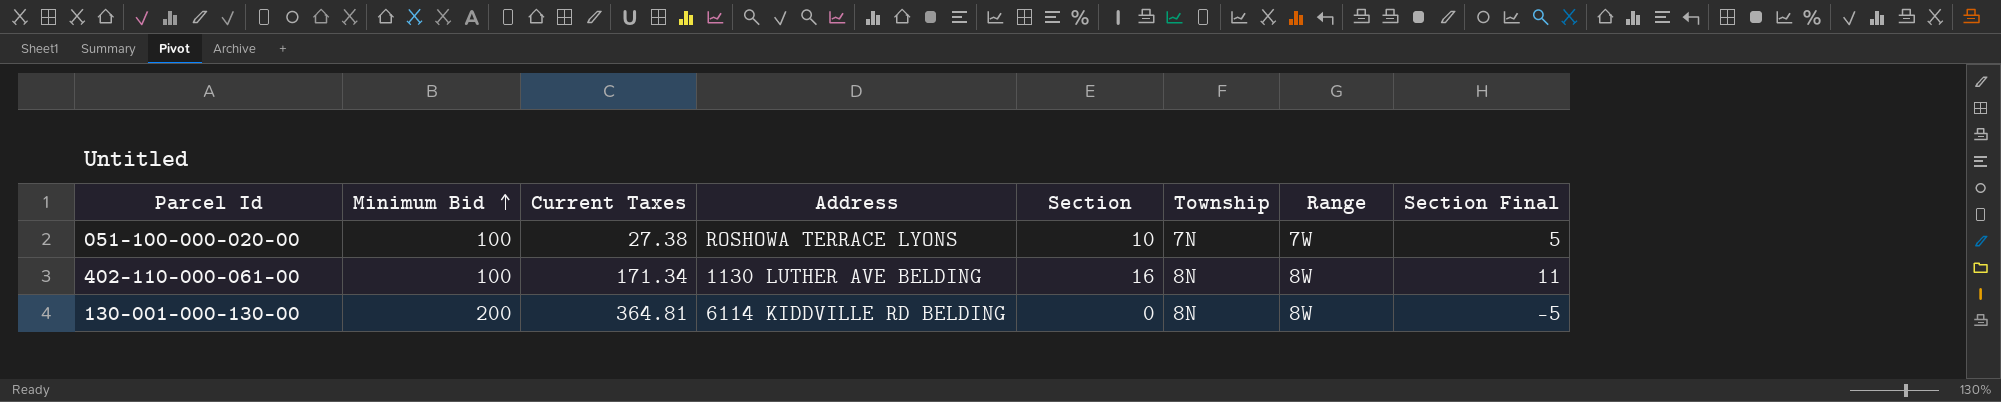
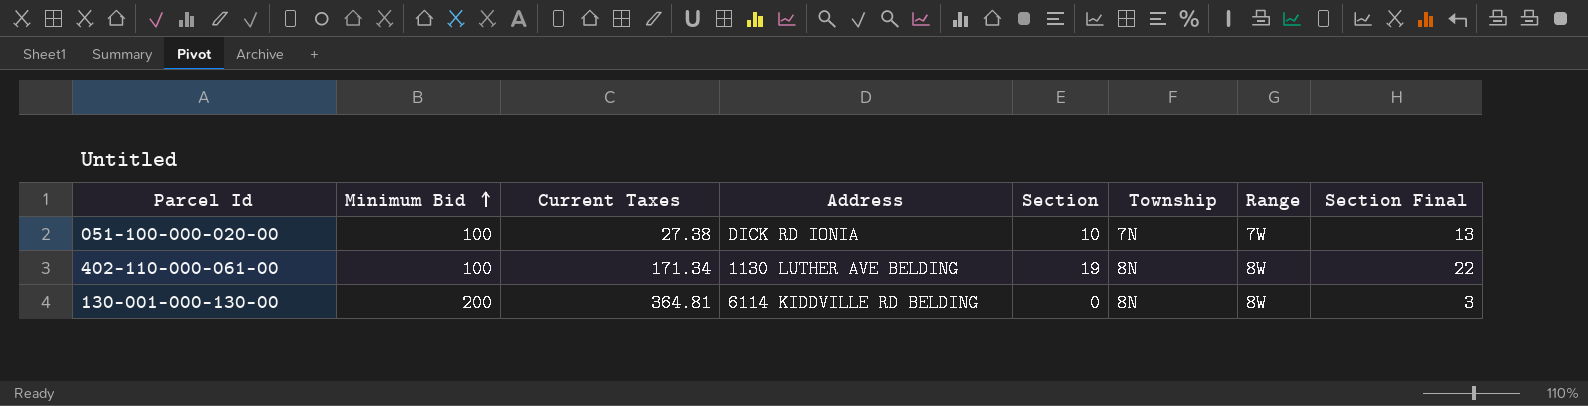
column Section Final | formula: [Section] - 5 -> [Section] + 3
051-100-000-020-00 | Address: ROSHOWA TERRACE LYONS -> DICK RD IONIA
402-110-000-061-00 | Section: 16 -> 19

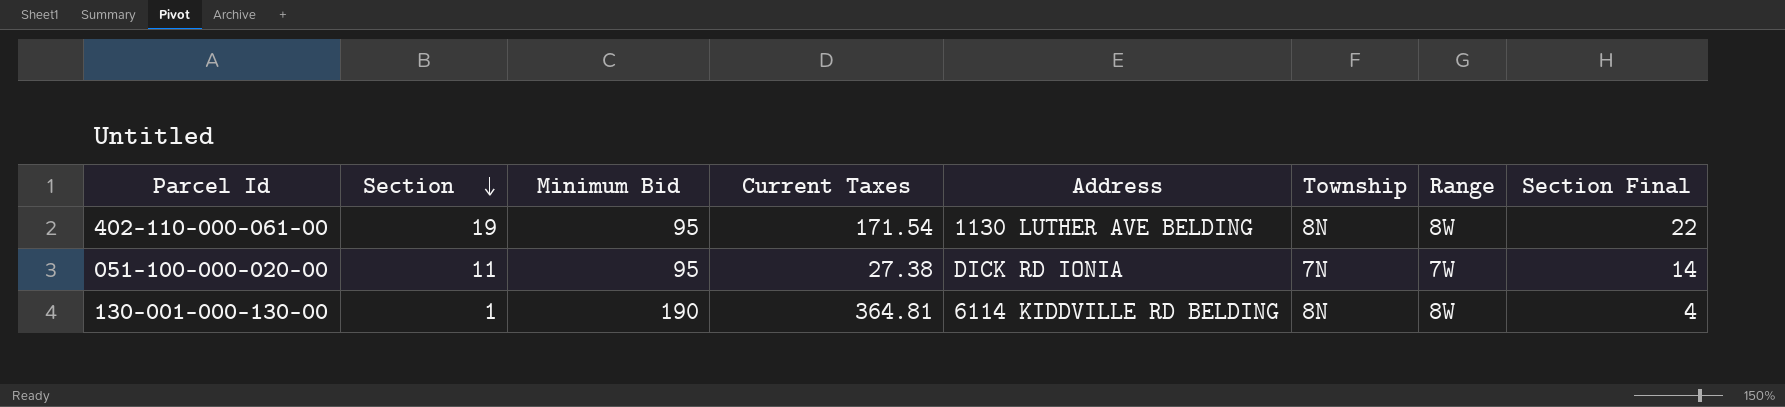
row order: Minimum Bid ascending -> Section descending
column Section | position: 5 -> 2
402-110-000-061-00 | Minimum Bid: 100 -> 95
402-110-000-061-00 | Current Taxes: 171.34 -> 171.54
051-100-000-020-00 | Section: 10 -> 11
051-100-000-020-00 | Minimum Bid: 100 -> 95
051-100-000-020-00 | Section Final: 13 -> 14
130-001-000-130-00 | Section: 0 -> 1
130-001-000-130-00 | Minimum Bid: 200 -> 190
130-001-000-130-00 | Section Final: 3 -> 4

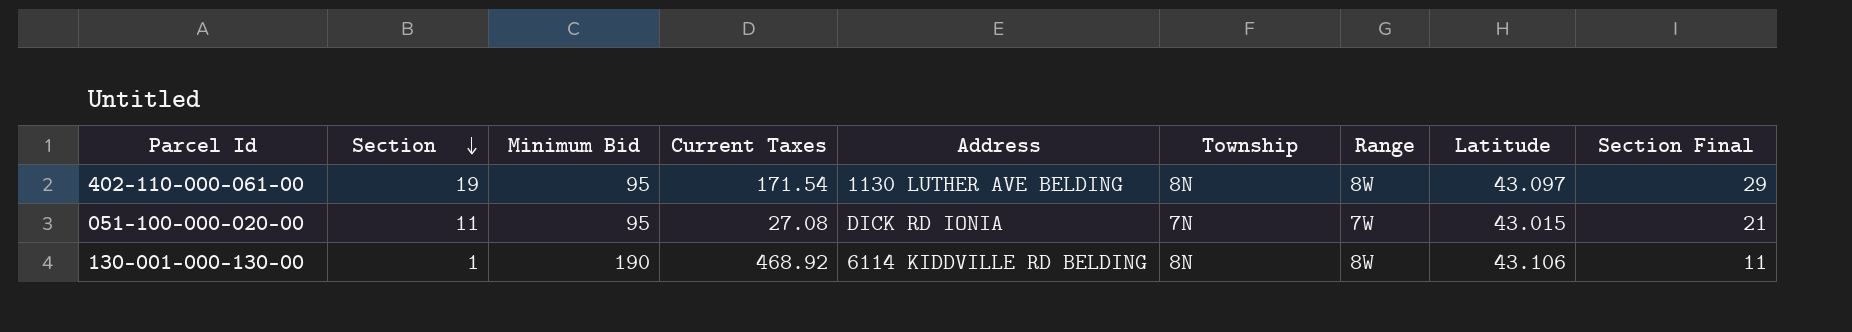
column Latitude | position: none -> 8
column Section Final | formula: [Section] + 3 -> [Section] + 10
051-100-000-020-00 | Current Taxes: 27.38 -> 27.08
130-001-000-130-00 | Current Taxes: 364.81 -> 468.92

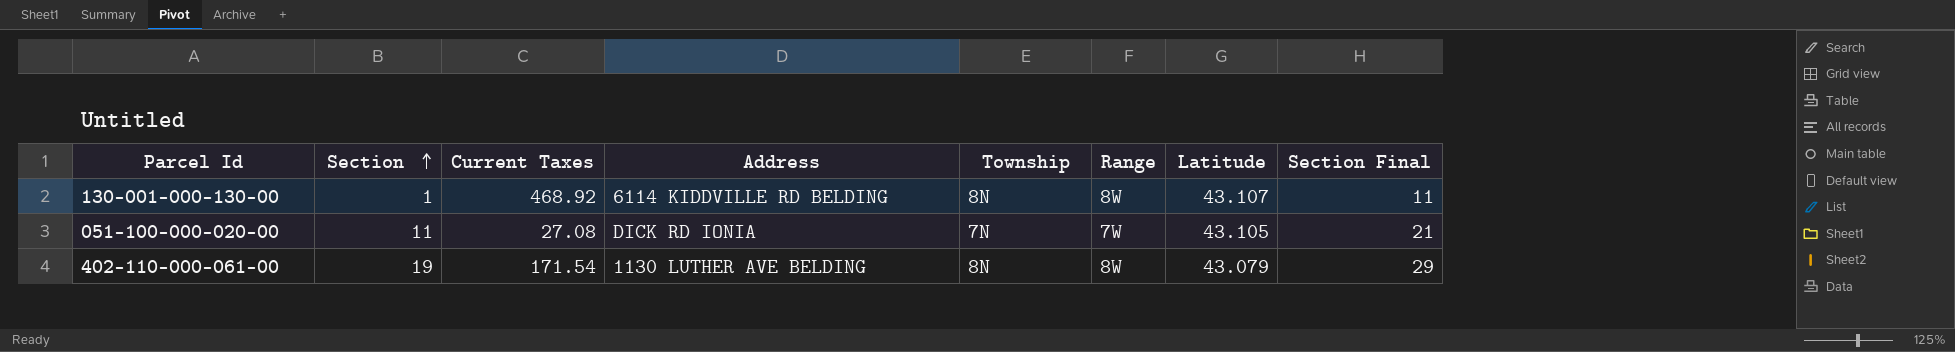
row order: Section descending -> Section ascending
column Minimum Bid | position: 3 -> none
130-001-000-130-00 | Latitude: 43.106 -> 43.107
051-100-000-020-00 | Latitude: 43.015 -> 43.105
402-110-000-061-00 | Latitude: 43.097 -> 43.079

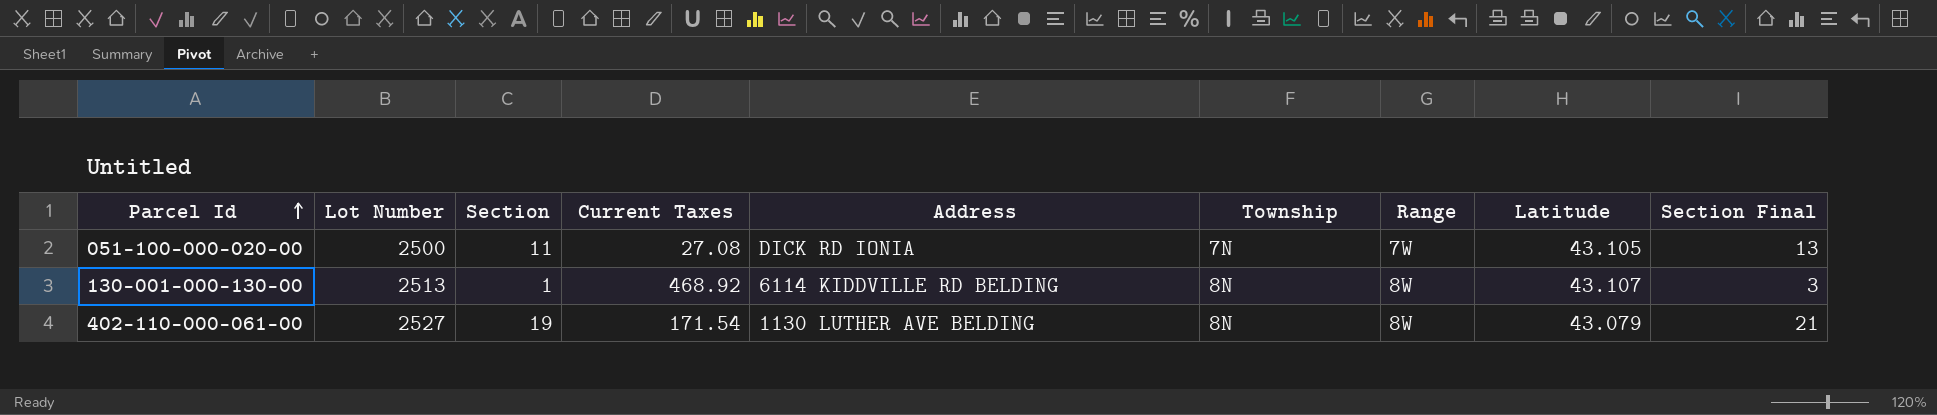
row order: Section ascending -> Parcel Id ascending
column Lot Number | position: none -> 2
column Section Final | formula: [Section] + 10 -> [Section] + 2

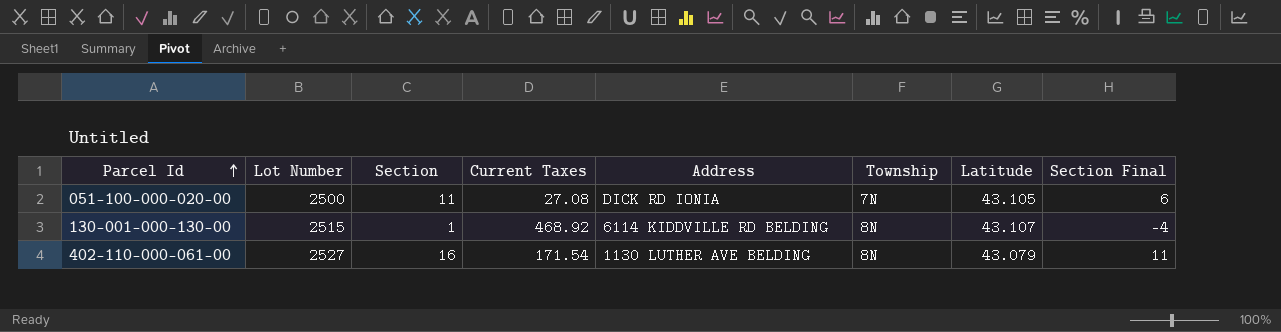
column Range | position: 7 -> none
column Section Final | formula: [Section] + 2 -> [Section] - 5
130-001-000-130-00 | Lot Number: 2513 -> 2515
402-110-000-061-00 | Section: 19 -> 16

